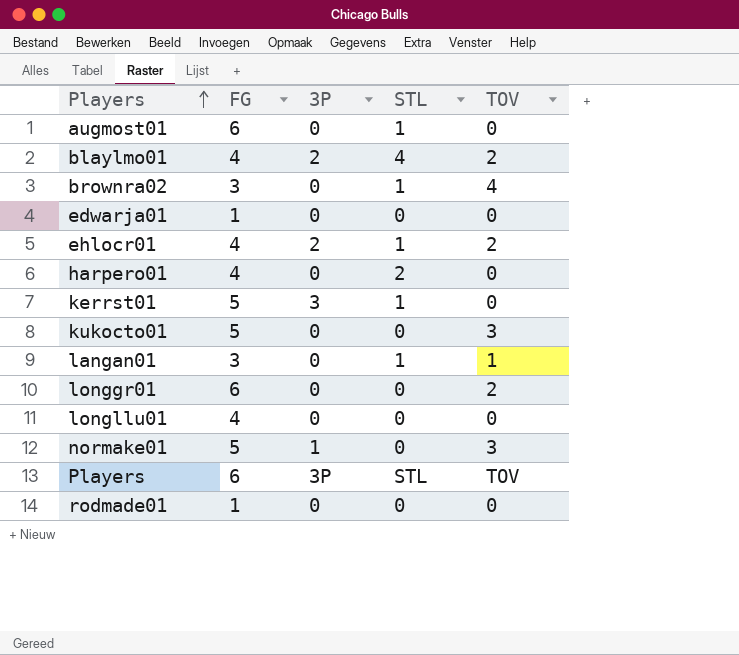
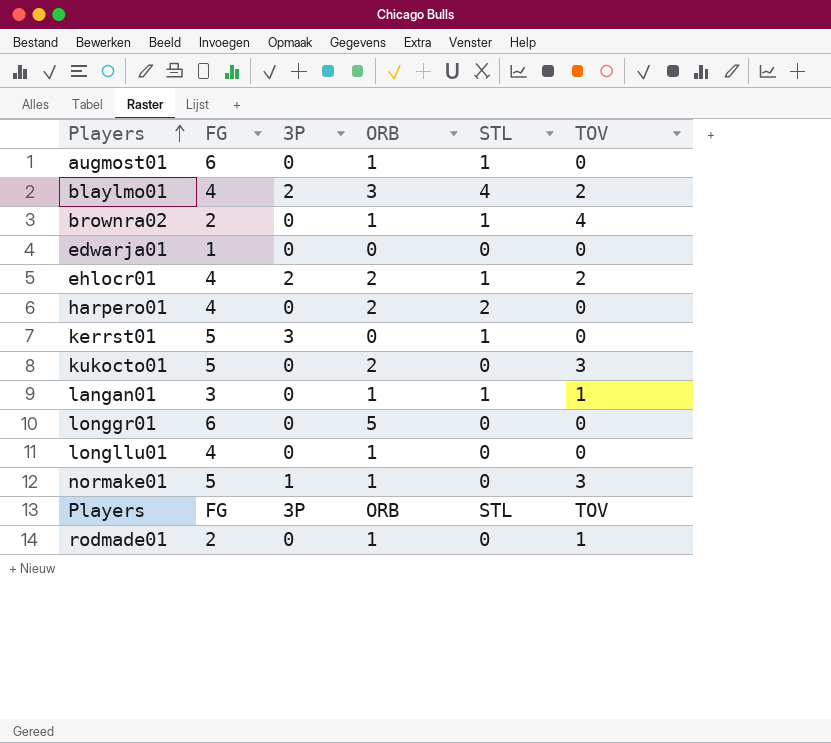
column ORB | position: none -> 4
brownra02 | FG: 3 -> 2
longgr01 | TOV: 2 -> 0
Players | FG: 6 -> FG
rodmade01 | FG: 1 -> 2
rodmade01 | TOV: 0 -> 1

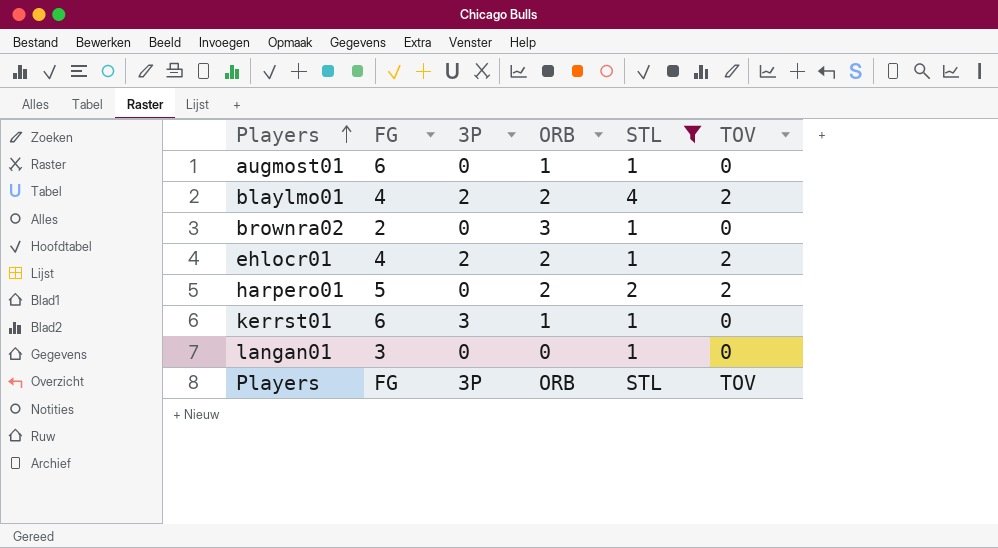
filter: none -> STL != 0
blaylmo01 | ORB: 3 -> 2
brownra02 | ORB: 1 -> 3
brownra02 | TOV: 4 -> 0
harpero01 | FG: 4 -> 5
harpero01 | TOV: 0 -> 2
kerrst01 | FG: 5 -> 6
kerrst01 | ORB: 0 -> 1
langan01 | ORB: 1 -> 0
langan01 | TOV: 1 -> 0

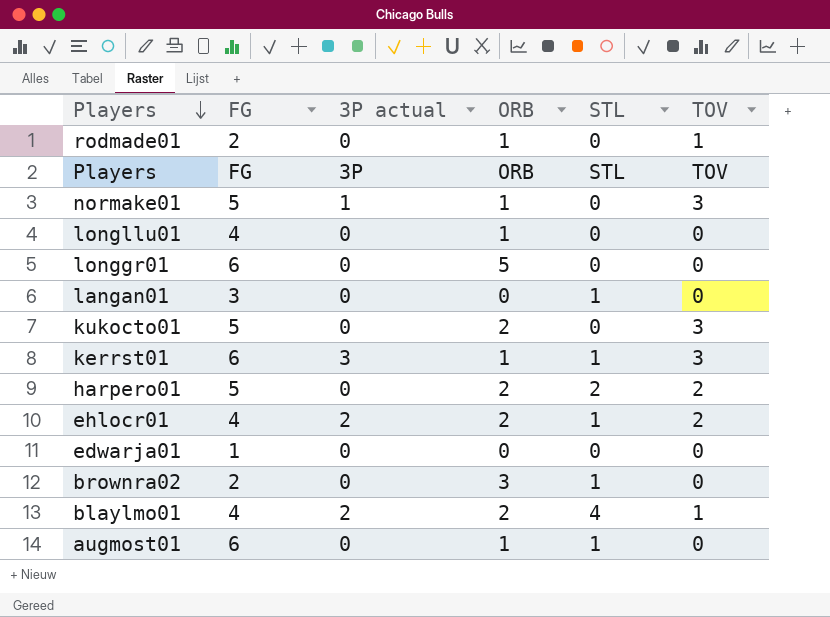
filter: STL != 0 -> none
row order: Players ascending -> Players descending
column name: 3P -> 3P actual
kerrst01 | TOV: 0 -> 3
blaylmo01 | TOV: 2 -> 1

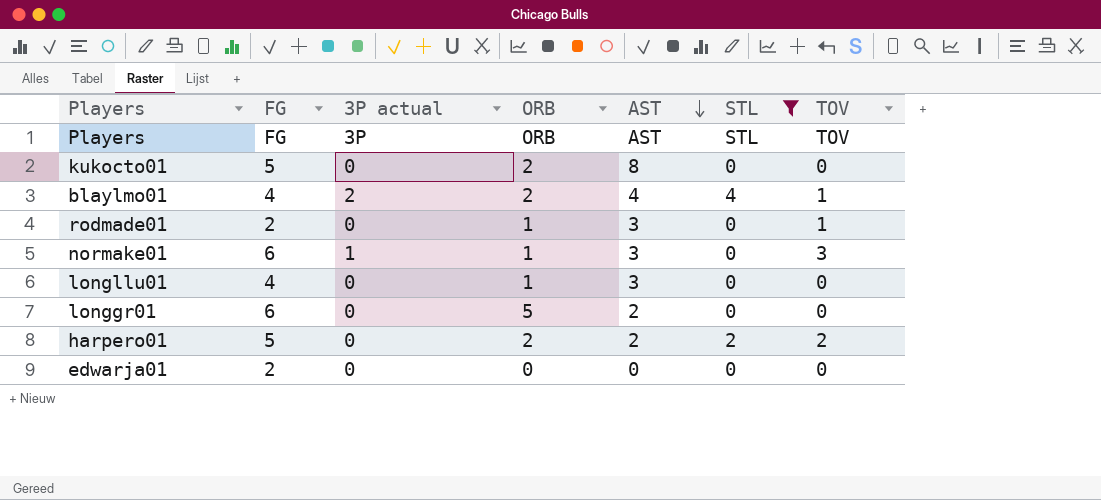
filter: none -> STL != 1
row order: Players descending -> AST descending
column AST | position: none -> 5
kukocto01 | TOV: 3 -> 0
normake01 | FG: 5 -> 6
edwarja01 | FG: 1 -> 2

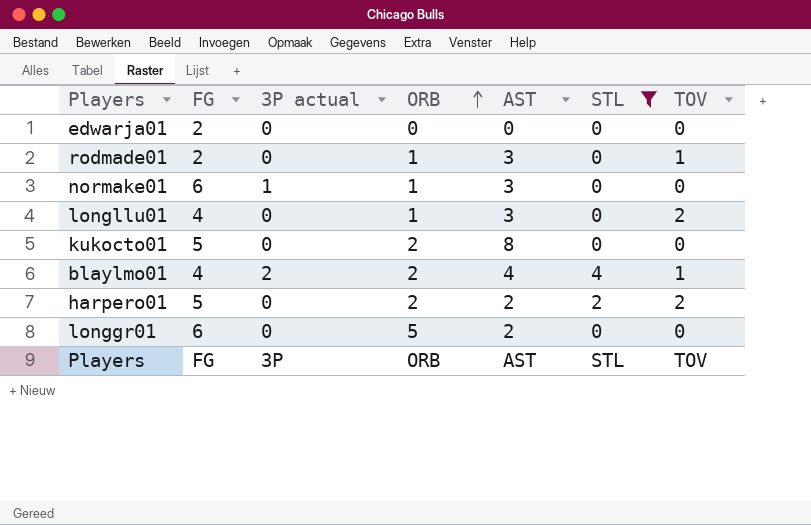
row order: AST descending -> ORB ascending
normake01 | TOV: 3 -> 0
longllu01 | TOV: 0 -> 2

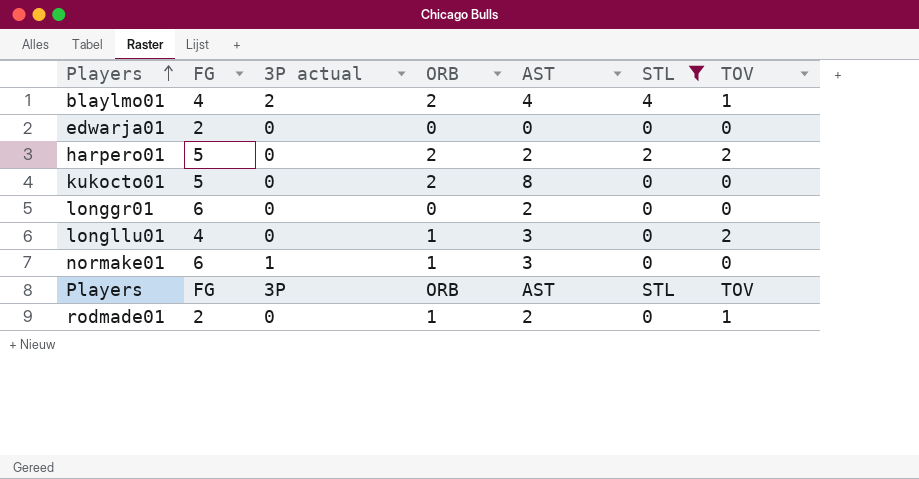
row order: ORB ascending -> Players ascending
longgr01 | ORB: 5 -> 0
rodmade01 | AST: 3 -> 2

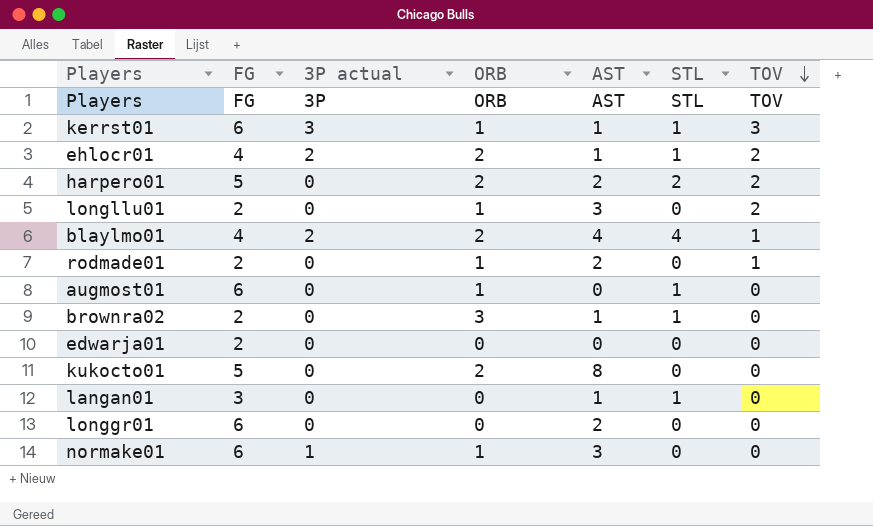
filter: STL != 1 -> none
row order: Players ascending -> TOV descending
longllu01 | FG: 4 -> 2

